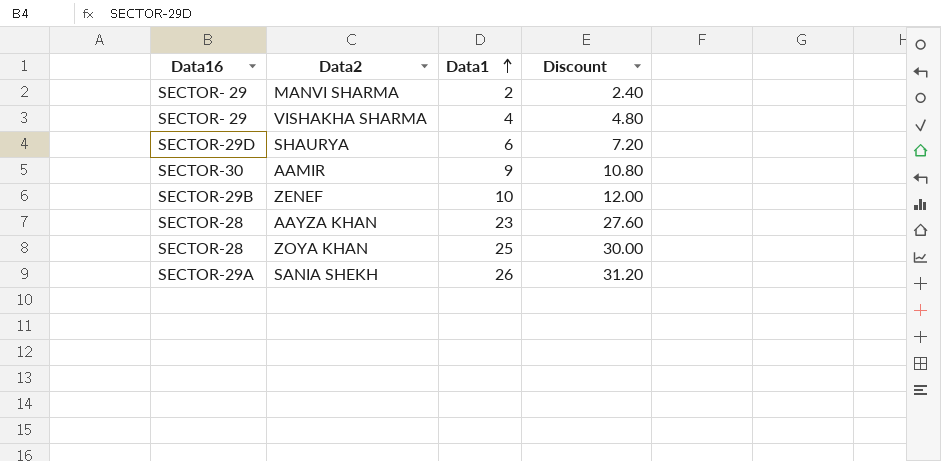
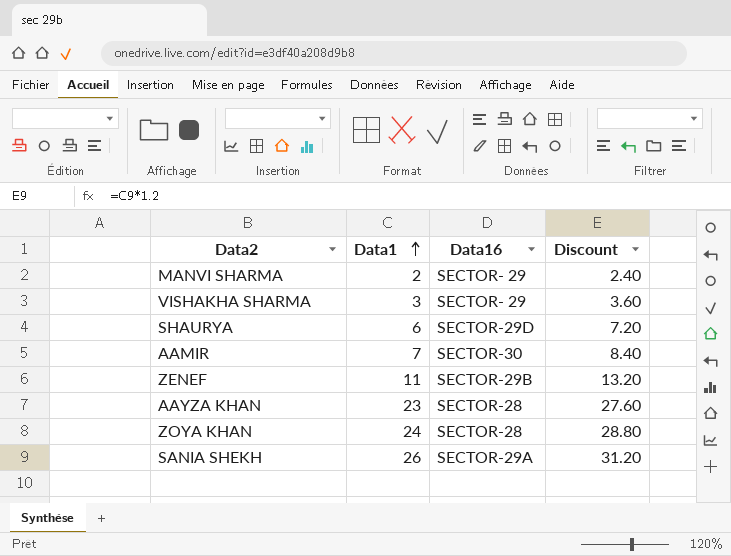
column Data16 | position: 1 -> 3
VISHAKHA SHARMA | Data1: 4 -> 3
VISHAKHA SHARMA | Discount: 4.80 -> 3.60
AAMIR | Data1: 9 -> 7
AAMIR | Discount: 10.80 -> 8.40
ZENEF | Data1: 10 -> 11
ZENEF | Discount: 12.00 -> 13.20
ZOYA KHAN | Data1: 25 -> 24
ZOYA KHAN | Discount: 30.00 -> 28.80

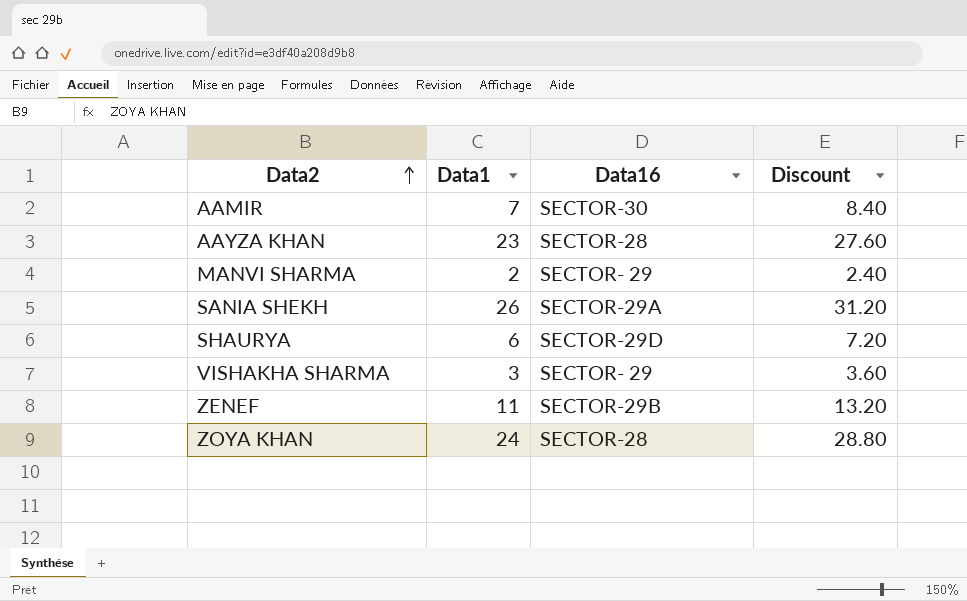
row order: Data1 ascending -> Data2 ascending

